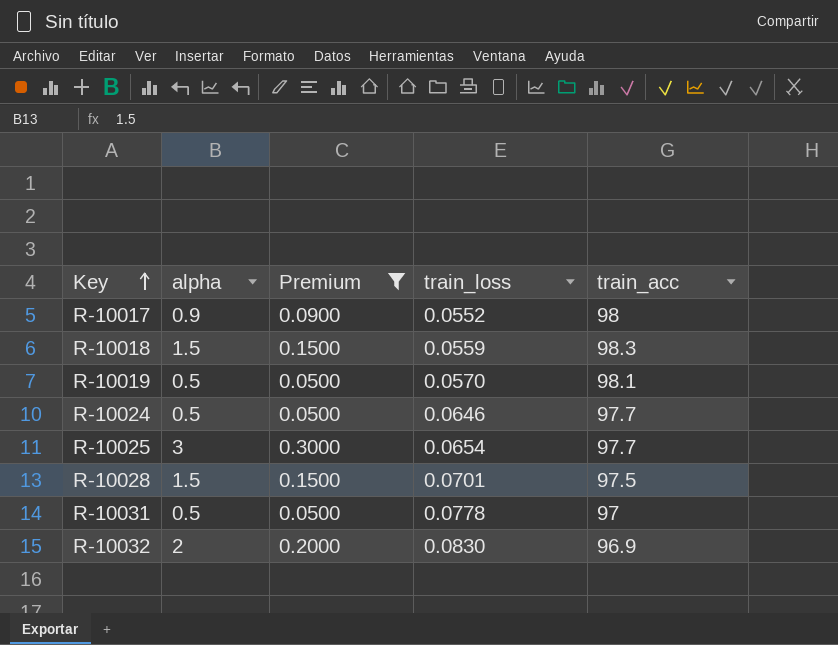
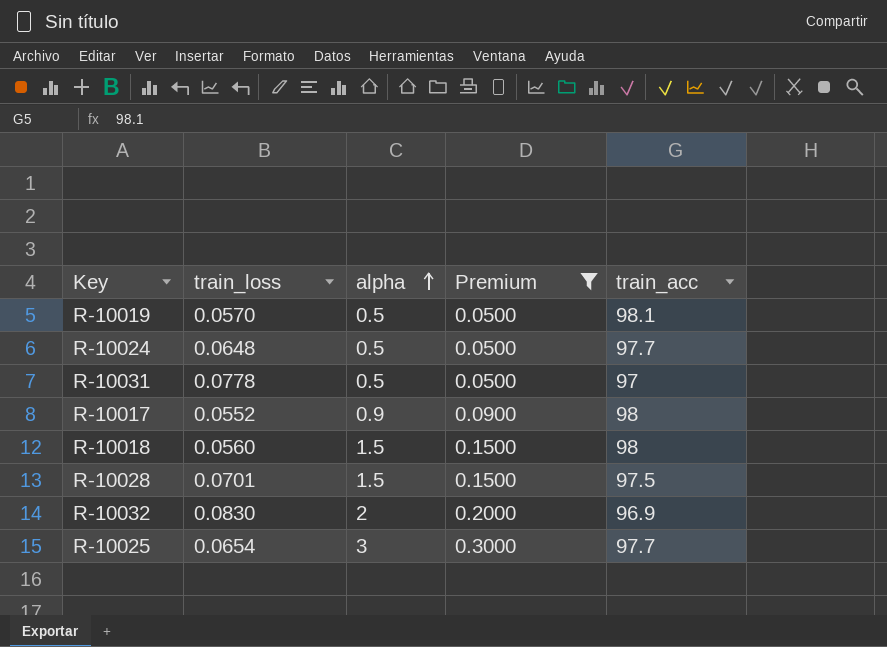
row order: Key ascending -> alpha ascending
column train_loss | position: 4 -> 2
R-10024 | train_loss: 0.0646 -> 0.0648
R-10018 | train_loss: 0.0559 -> 0.0560
R-10018 | train_acc: 98.3 -> 98

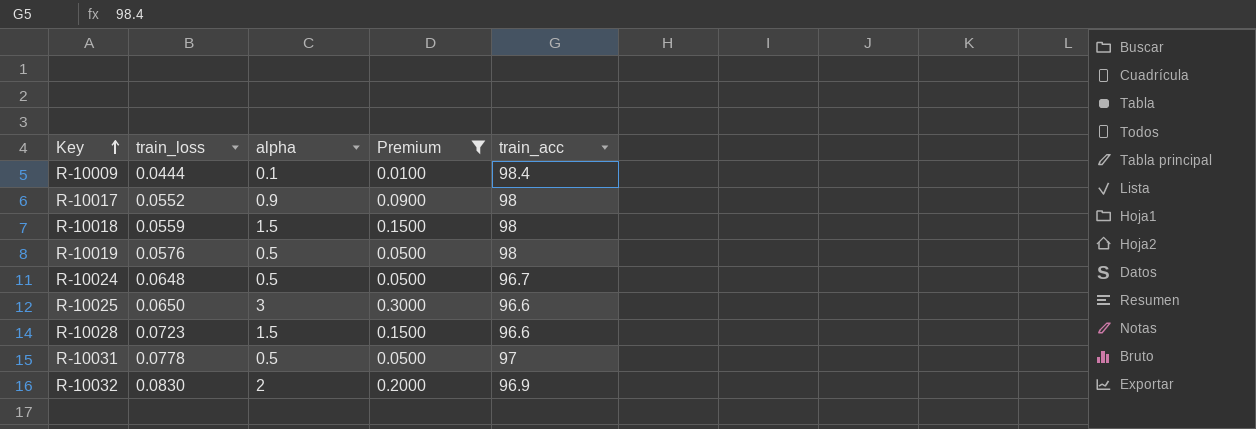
row order: alpha ascending -> Key ascending
row R-10009: none -> 0.0444 | 0.1 | 0.0100 | 98.4
R-10018 | train_loss: 0.0560 -> 0.0559
R-10019 | train_loss: 0.0570 -> 0.0576
R-10019 | train_acc: 98.1 -> 98
R-10024 | train_acc: 97.7 -> 96.7
R-10025 | train_loss: 0.0654 -> 0.0650
R-10025 | train_acc: 97.7 -> 96.6
R-10028 | train_loss: 0.0701 -> 0.0723
R-10028 | train_acc: 97.5 -> 96.6

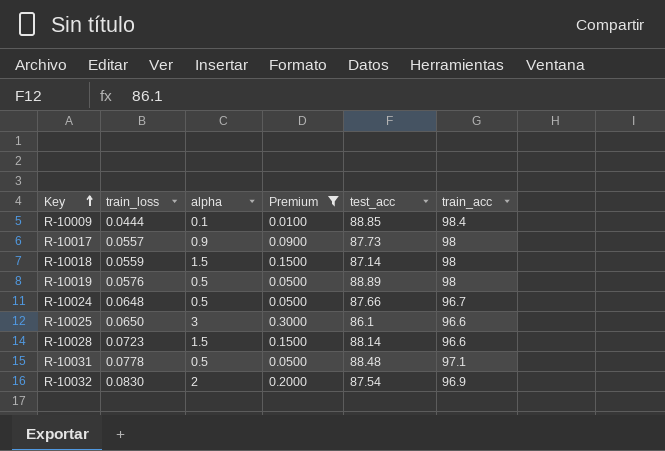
column test_acc | position: none -> 5
R-10017 | train_loss: 0.0552 -> 0.0557
R-10031 | train_acc: 97 -> 97.1

